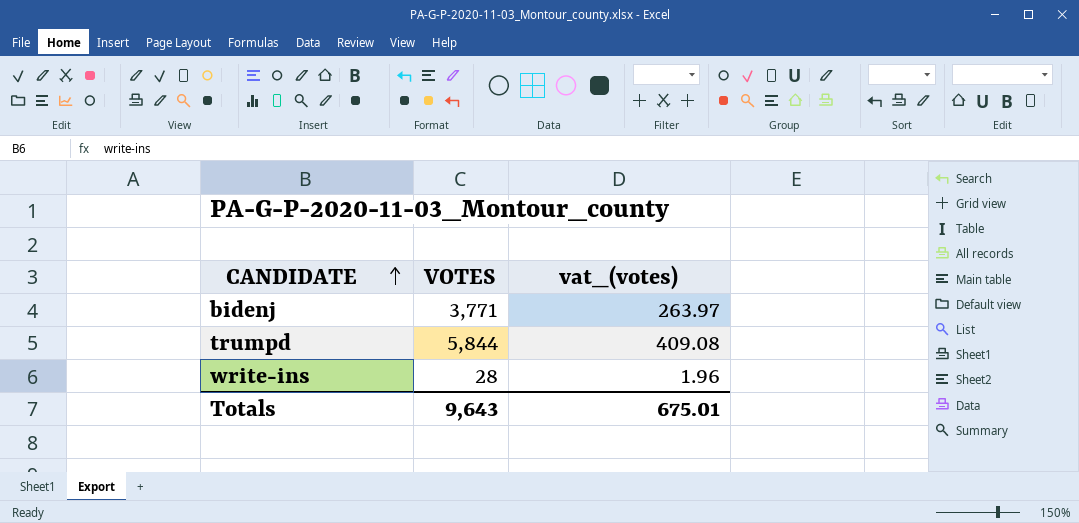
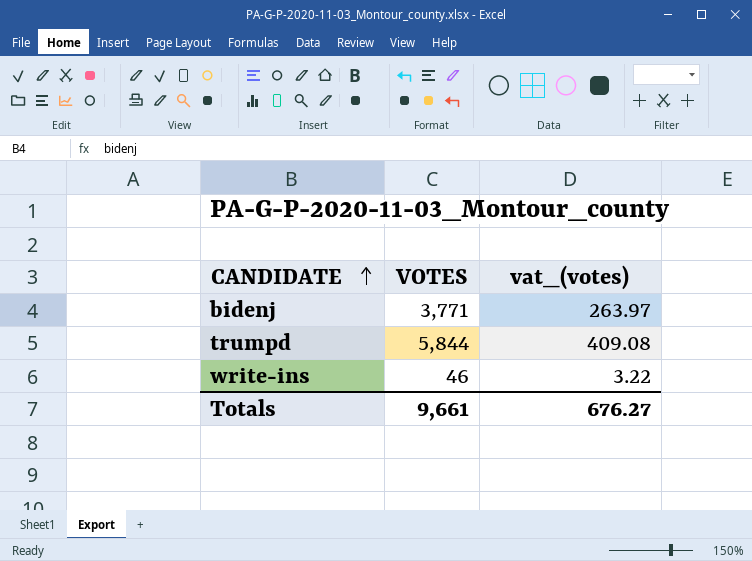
write-ins | VOTES: 28 -> 46
write-ins | vat_(votes): 1.96 -> 3.22
Totals | VOTES: 9,643 -> 9,661
Totals | vat_(votes): 675.01 -> 676.27

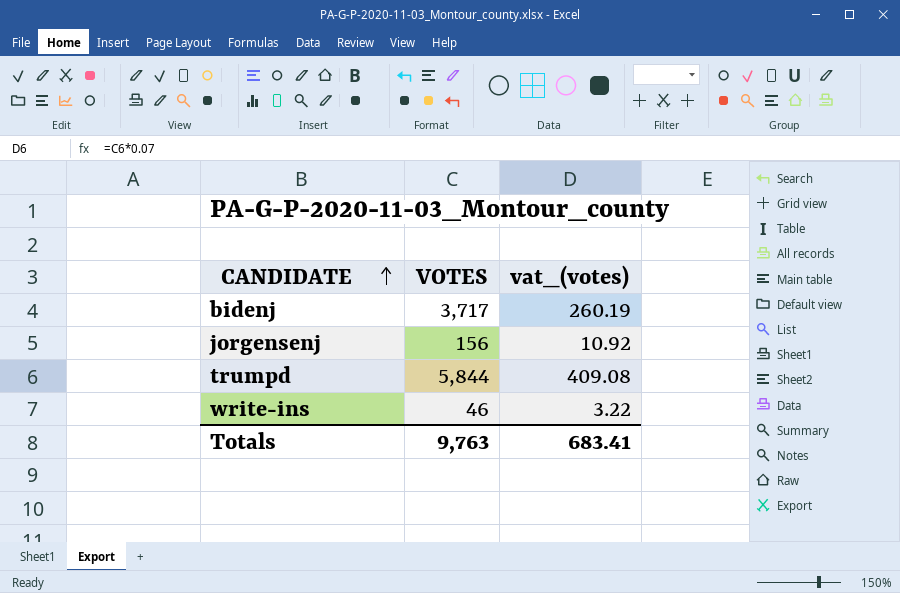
bidenj | VOTES: 3,771 -> 3,717
bidenj | vat_(votes): 263.97 -> 260.19
row jorgensenj: none -> 156 | 10.92
Totals | VOTES: 9,661 -> 9,763
Totals | vat_(votes): 676.27 -> 683.41

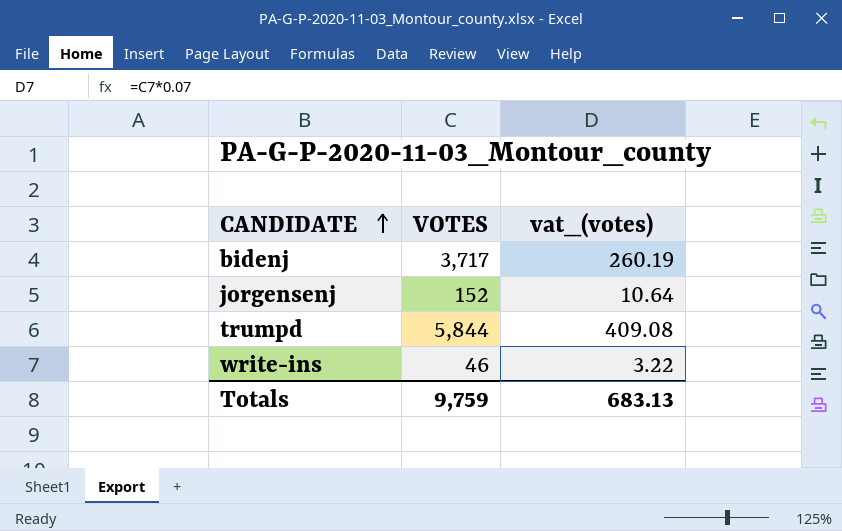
jorgensenj | VOTES: 156 -> 152
jorgensenj | vat_(votes): 10.92 -> 10.64
Totals | VOTES: 9,763 -> 9,759
Totals | vat_(votes): 683.41 -> 683.13

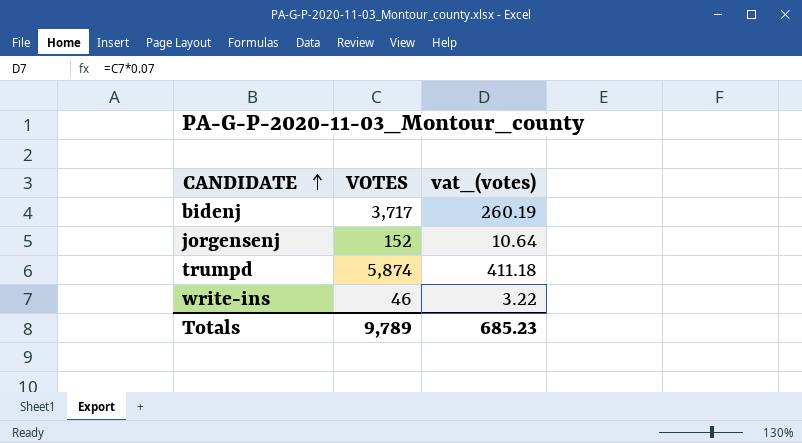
trumpd | VOTES: 5,844 -> 5,874
trumpd | vat_(votes): 409.08 -> 411.18
Totals | VOTES: 9,759 -> 9,789
Totals | vat_(votes): 683.13 -> 685.23

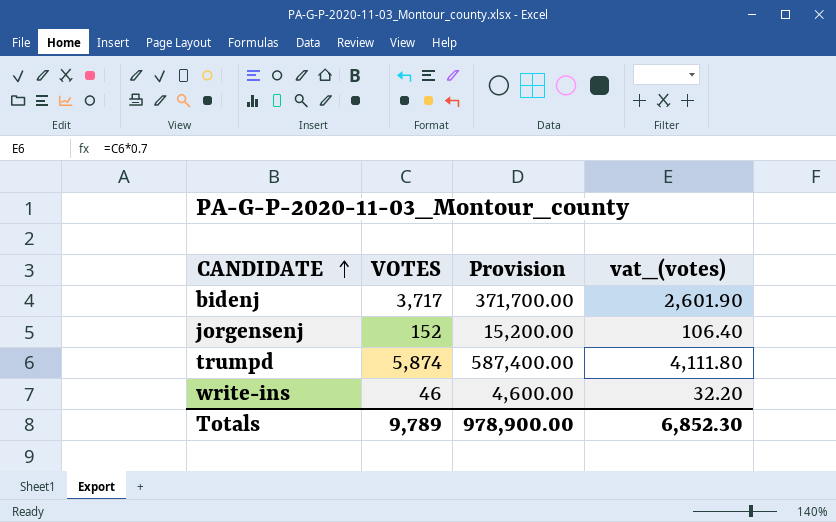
column Provision | formula: none -> [VOTES] * 100
column vat_(votes) | formula: [VOTES] * 0.07 -> [VOTES] * 0.7
Totals | vat_(votes): 685.23 -> 6,852.30

